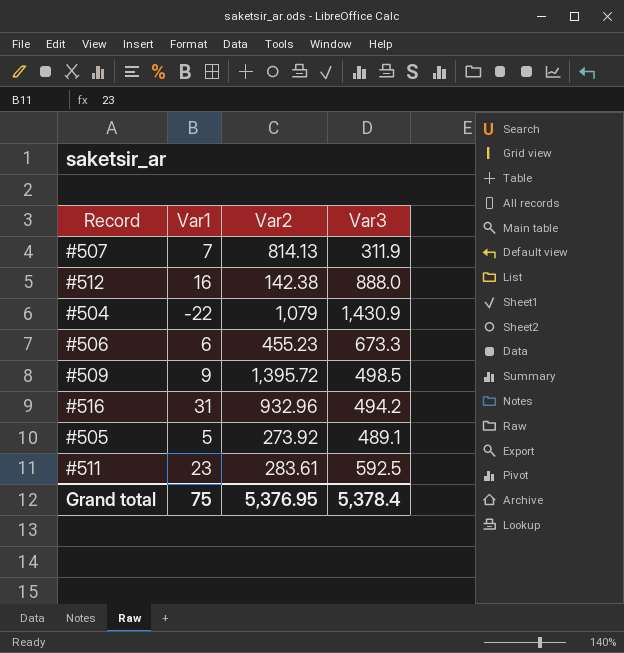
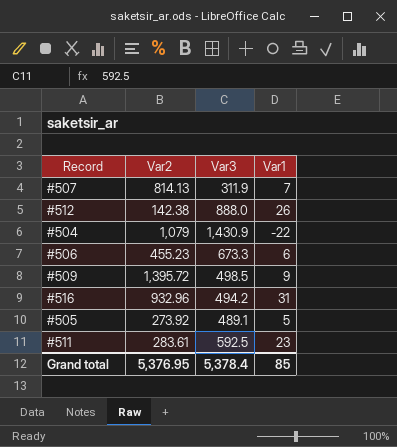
column Var1 | position: 2 -> 4
#512 | Var1: 16 -> 26
Grand total | Var1: 75 -> 85

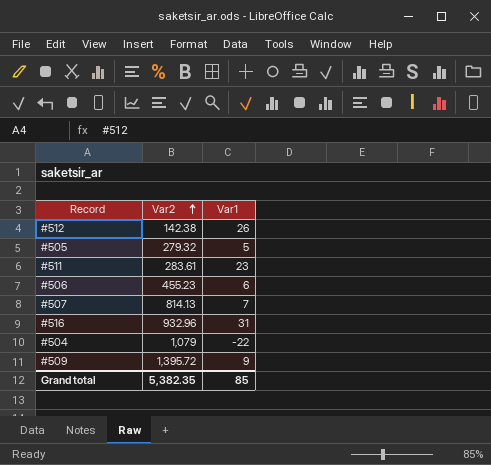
row order: none -> Var2 ascending
column Var3 | position: 3 -> none
#505 | Var2: 273.92 -> 279.32
Grand total | Var2: 5,376.95 -> 5,382.35

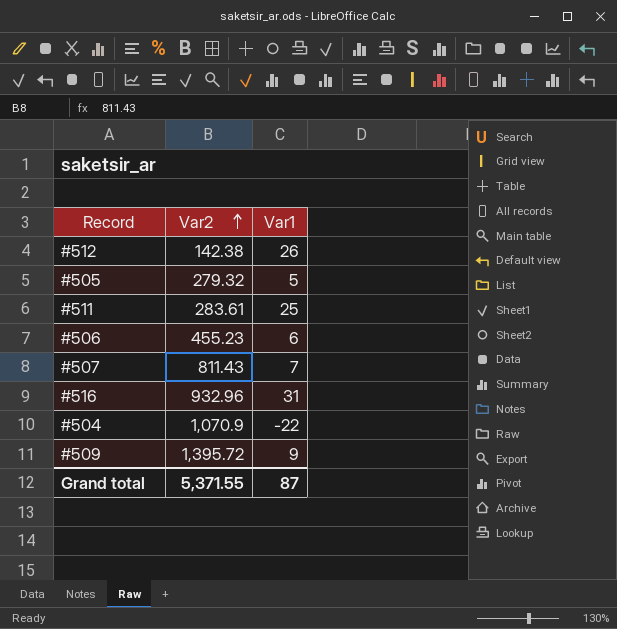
#511 | Var1: 23 -> 25
#507 | Var2: 814.13 -> 811.43
#504 | Var2: 1,079 -> 1,070.9
Grand total | Var2: 5,382.35 -> 5,371.55
Grand total | Var1: 85 -> 87

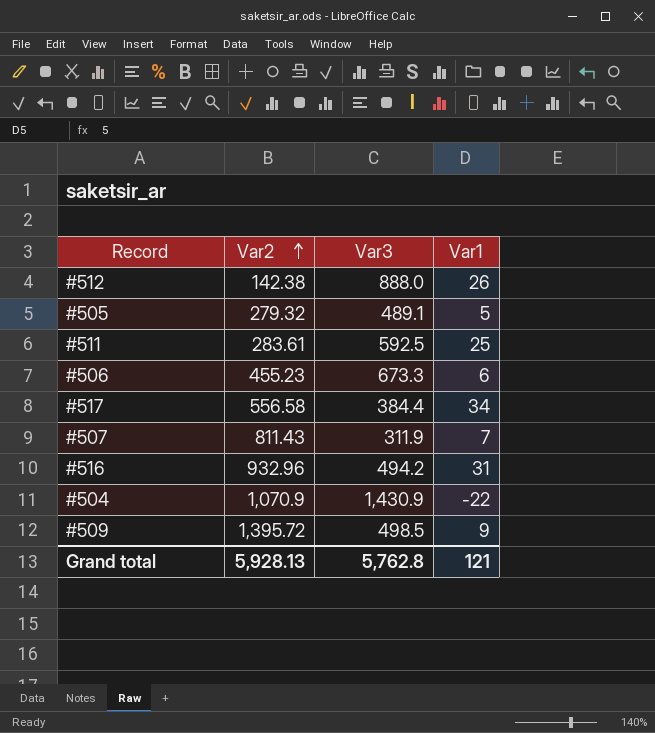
column Var3 | position: none -> 3
row #517: none -> 556.58 | 384.4 | 34
Grand total | Var2: 5,371.55 -> 5,928.13
Grand total | Var1: 87 -> 121

